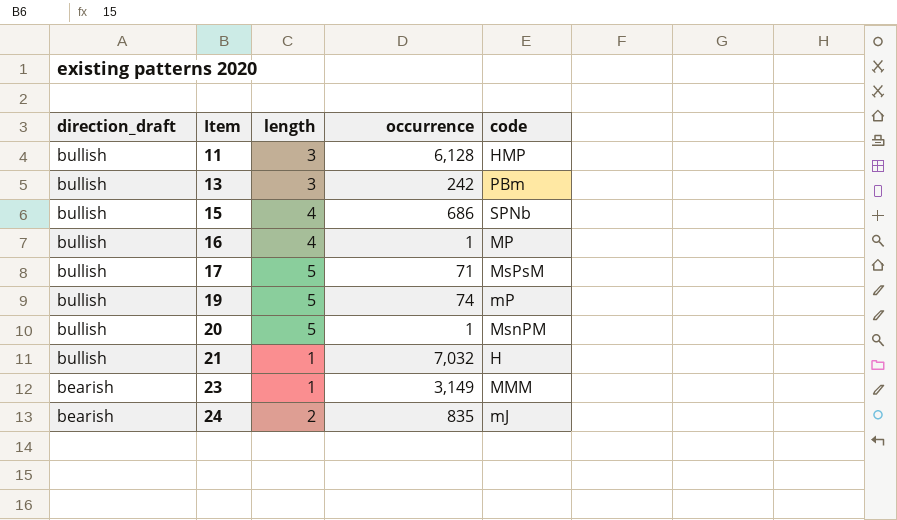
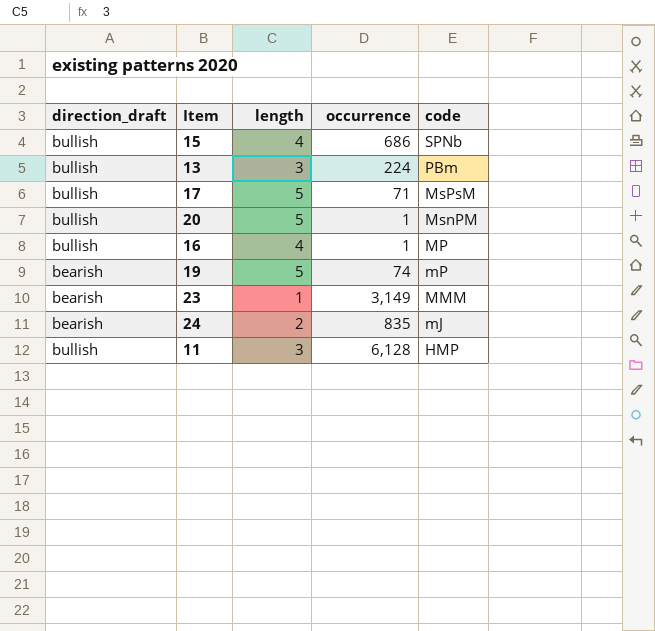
row order: direction_draft descending -> code descending
row 21: bullish | 1 | 7,032 | H -> none
13 | occurrence: 242 -> 224
19 | direction_draft: bullish -> bearish

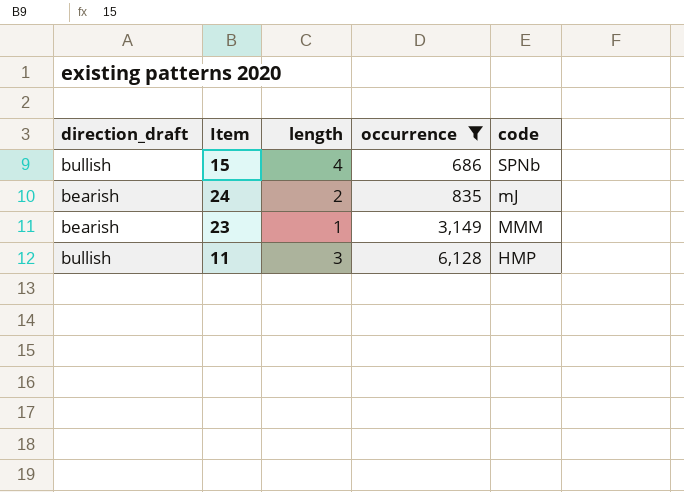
filter: none -> occurrence >= 686
row order: code descending -> occurrence ascending

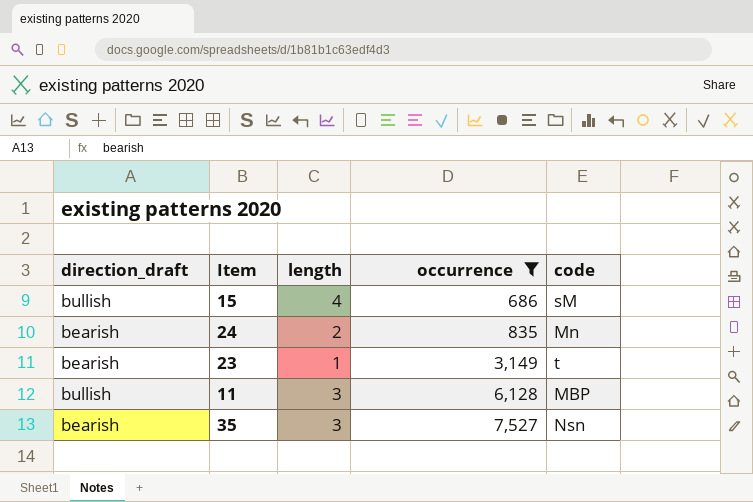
15 | code: SPNb -> sM
24 | code: mJ -> Mn
23 | code: MMM -> t
11 | code: HMP -> MBP
row 35: none -> bearish | 3 | 7,527 | Nsn

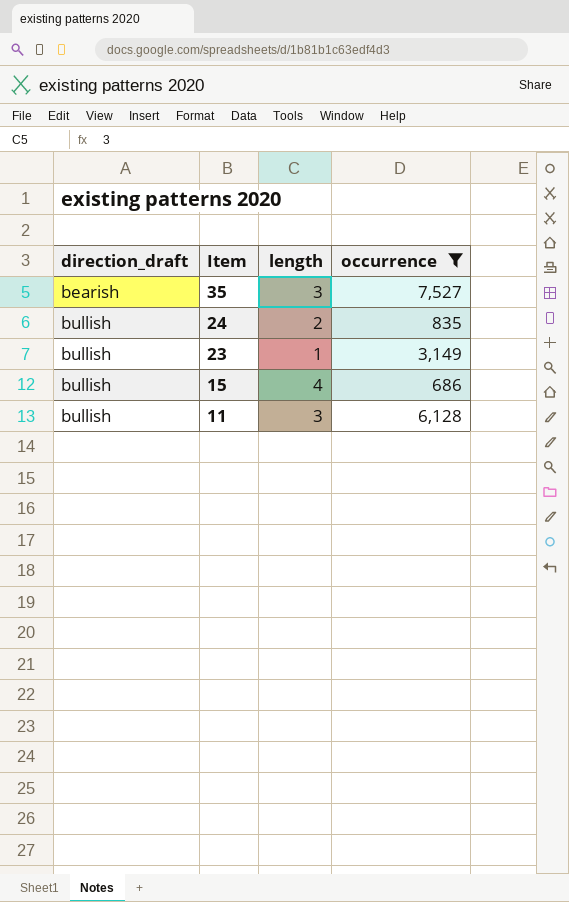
row order: occurrence ascending -> direction_draft ascending
column code | position: 5 -> none
24 | direction_draft: bearish -> bullish
23 | direction_draft: bearish -> bullish

